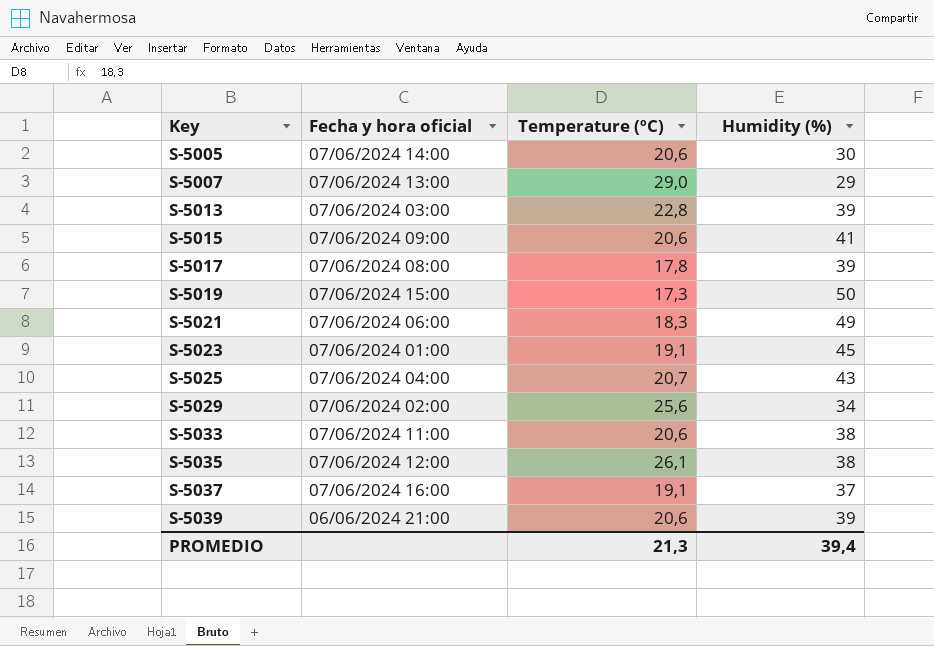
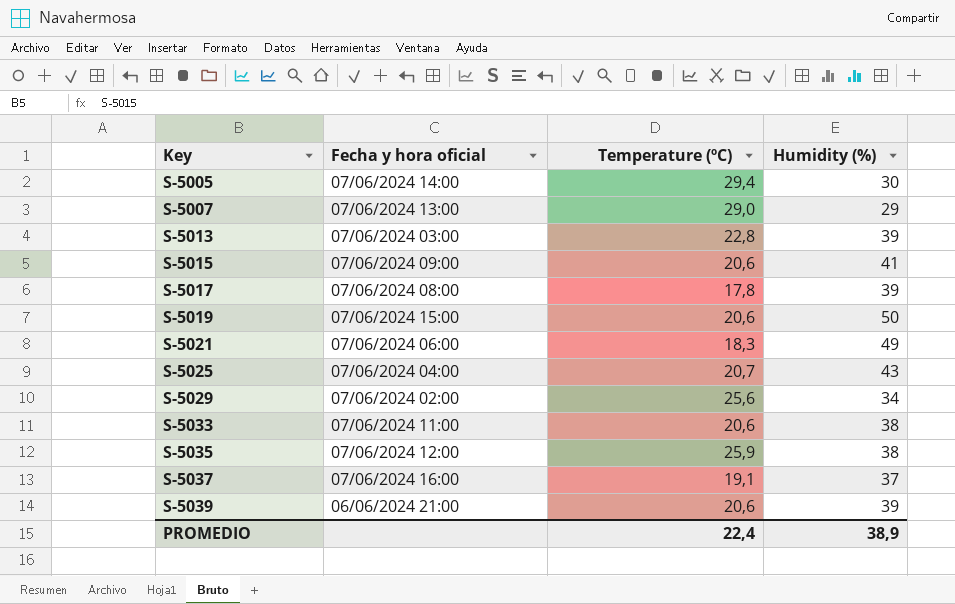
row S-5023: 07/06/2024 01:00 | 19,1 | 45 -> none
S-5005 | Temperature (ºC): 20,6 -> 29,4
S-5019 | Temperature (ºC): 17,3 -> 20,6
S-5035 | Temperature (ºC): 26,1 -> 25,9
PROMEDIO | Temperature (ºC): 21,3 -> 22,4
PROMEDIO | Humidity (%): 39,4 -> 38,9

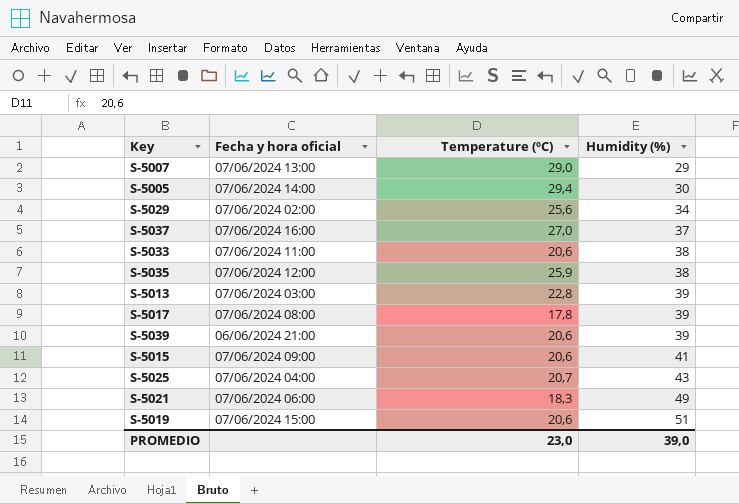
row order: Key ascending -> Humidity (%) ascending
S-5037 | Temperature (ºC): 19,1 -> 27,0
S-5019 | Humidity (%): 50 -> 51
PROMEDIO | Temperature (ºC): 22,4 -> 23,0
PROMEDIO | Humidity (%): 38,9 -> 39,0

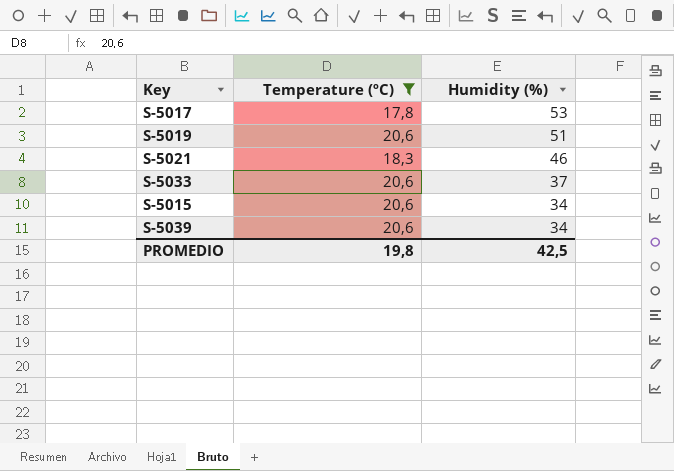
filter: none -> Temperature (ºC) <= 20,6
row order: Humidity (%) ascending -> Humidity (%) descending
column Fecha y hora oficial | position: 2 -> none
S-5017 | Humidity (%): 39 -> 53
S-5021 | Humidity (%): 49 -> 46
S-5033 | Humidity (%): 38 -> 37
S-5015 | Humidity (%): 41 -> 34
S-5039 | Humidity (%): 39 -> 34
PROMEDIO | Temperature (ºC): 23,0 -> 19,8
PROMEDIO | Humidity (%): 39,0 -> 42,5

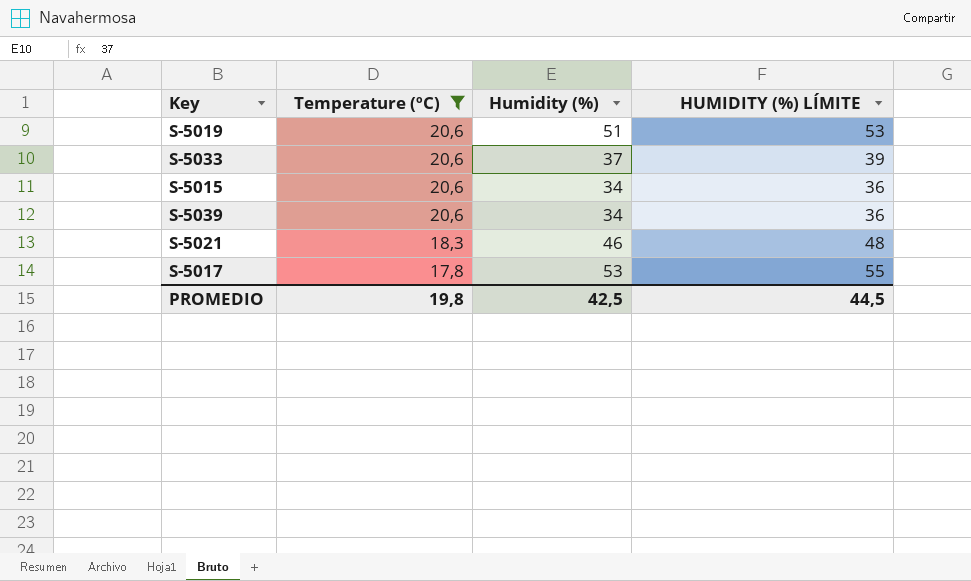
row order: Humidity (%) descending -> Temperature (ºC) descending
column HUMIDITY (%) LÍMITE | formula: none -> [Humidity (%)] + 2

